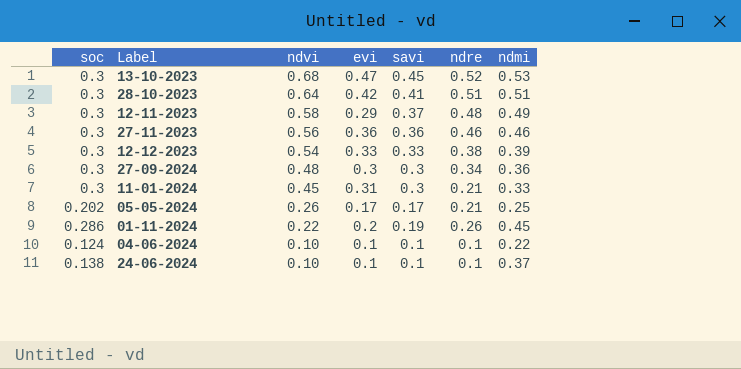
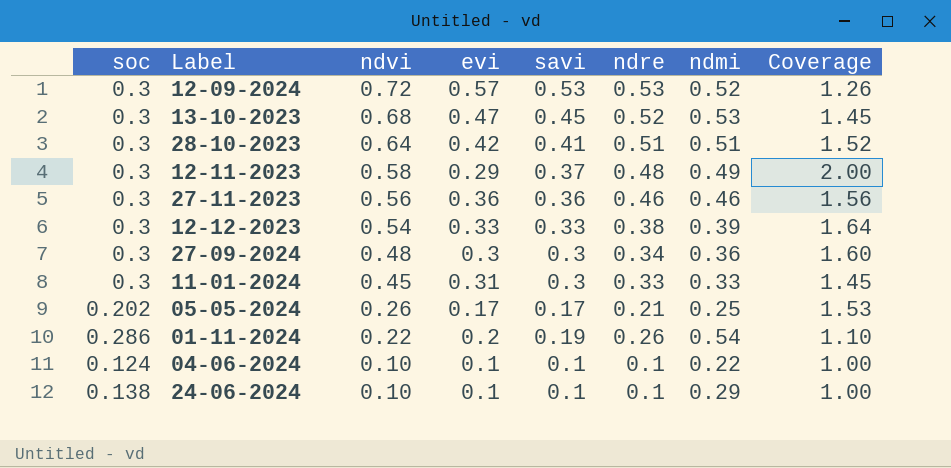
column Coverage | formula: none -> [ndvi] / [evi]
row 12-09-2024: none -> 0.3 | 0.72 | 0.57 | 0.53 | 0.53 | 0.52 | 1.26
11-01-2024 | ndre: 0.21 -> 0.33
01-11-2024 | ndmi: 0.45 -> 0.54
24-06-2024 | ndmi: 0.37 -> 0.29

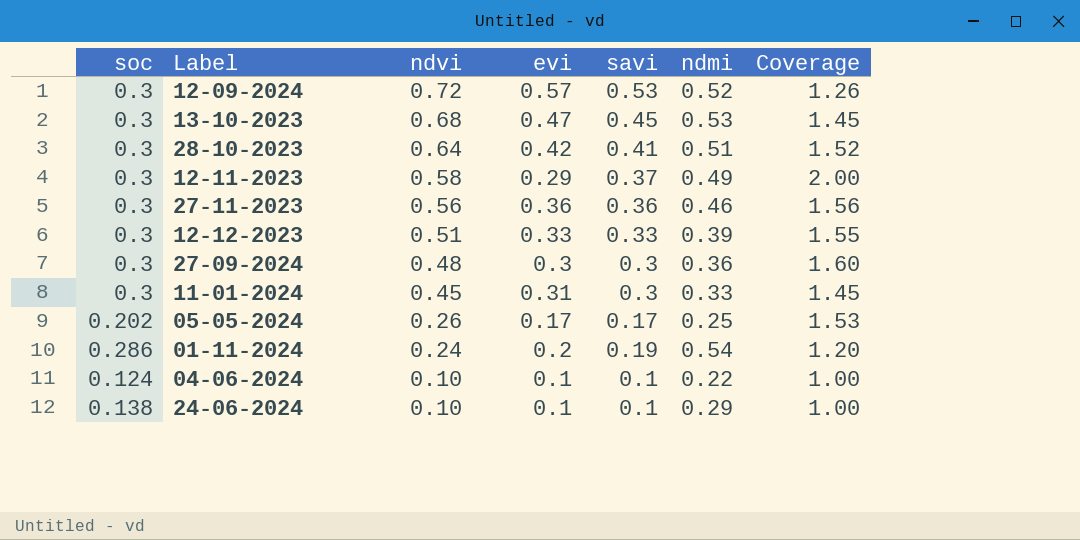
column ndre | position: 6 -> none
12-12-2023 | ndvi: 0.54 -> 0.51
12-12-2023 | Coverage: 1.64 -> 1.55
01-11-2024 | ndvi: 0.22 -> 0.24
01-11-2024 | Coverage: 1.10 -> 1.20

